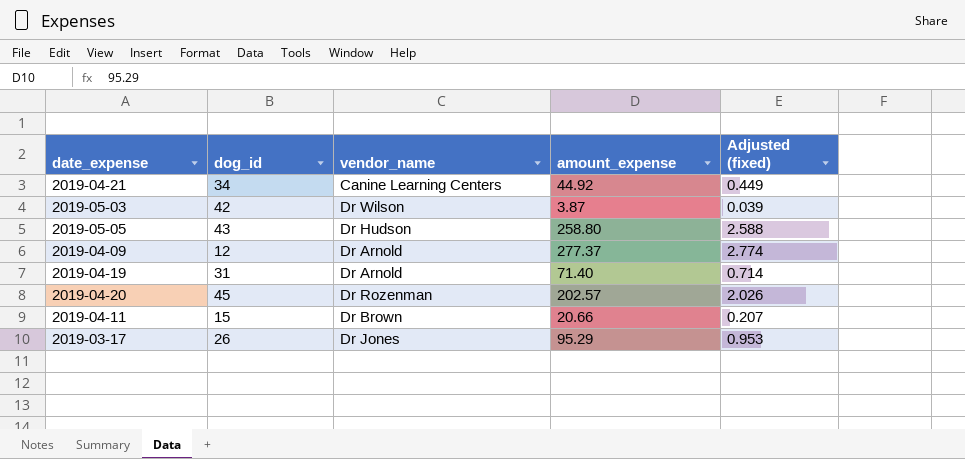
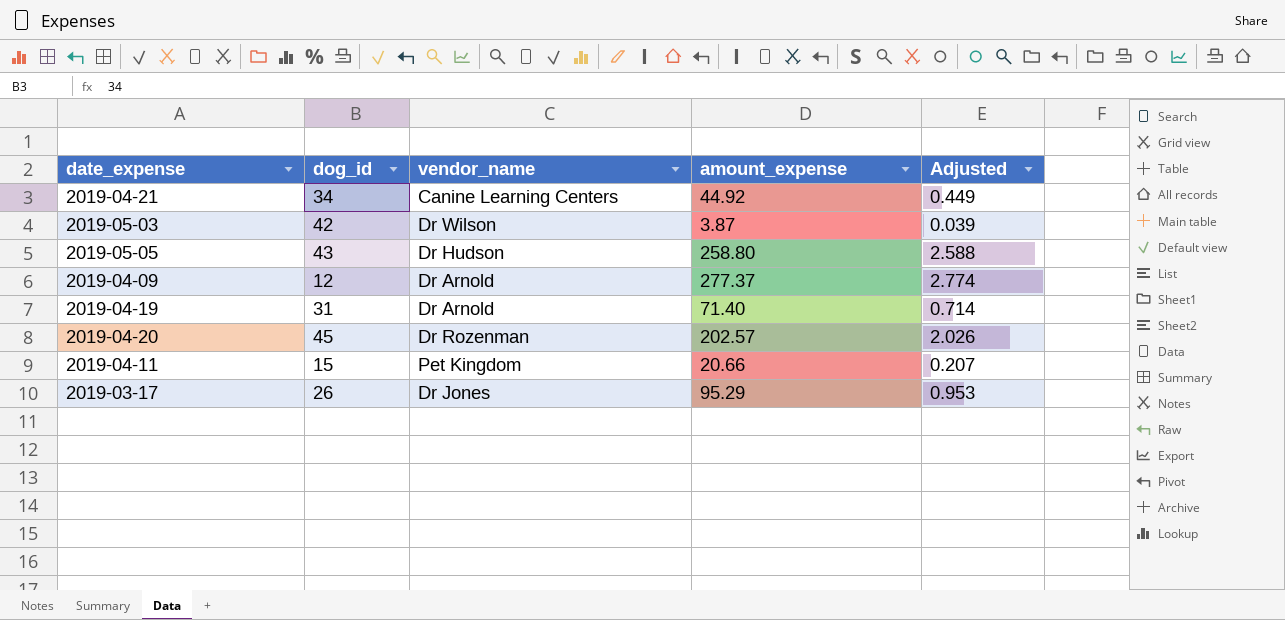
column name: Adjusted (fixed) -> Adjusted
2019-04-11 | vendor_name: Dr Brown -> Pet Kingdom

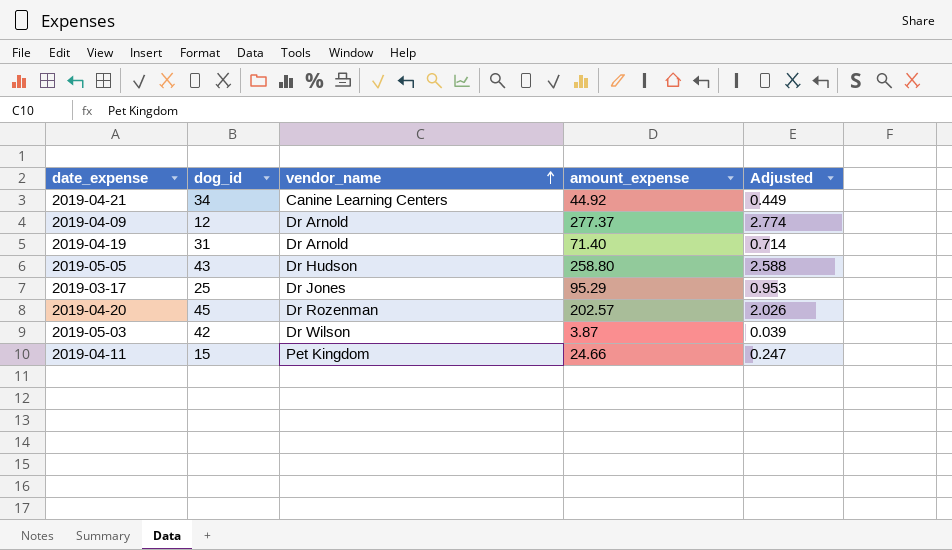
row order: none -> vendor_name ascending
2019-03-17 | dog_id: 26 -> 25
2019-04-11 | amount_expense: 20.66 -> 24.66
2019-04-11 | Adjusted: 0.207 -> 0.247

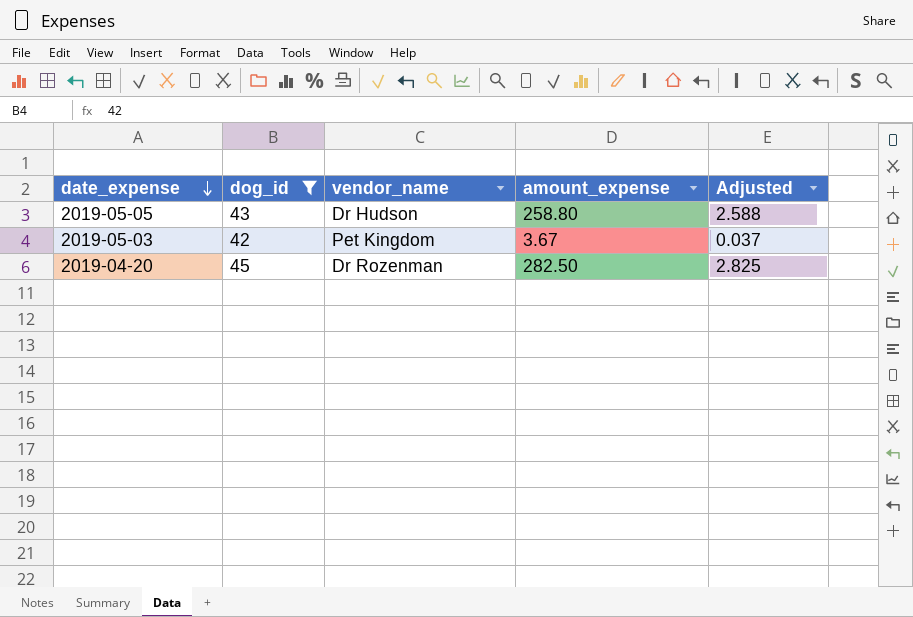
filter: none -> dog_id >= 42
row order: vendor_name ascending -> date_expense descending
2019-05-03 | vendor_name: Dr Wilson -> Pet Kingdom
2019-05-03 | amount_expense: 3.87 -> 3.67
2019-05-03 | Adjusted: 0.039 -> 0.037
2019-04-20 | amount_expense: 202.57 -> 282.50
2019-04-20 | Adjusted: 2.026 -> 2.825

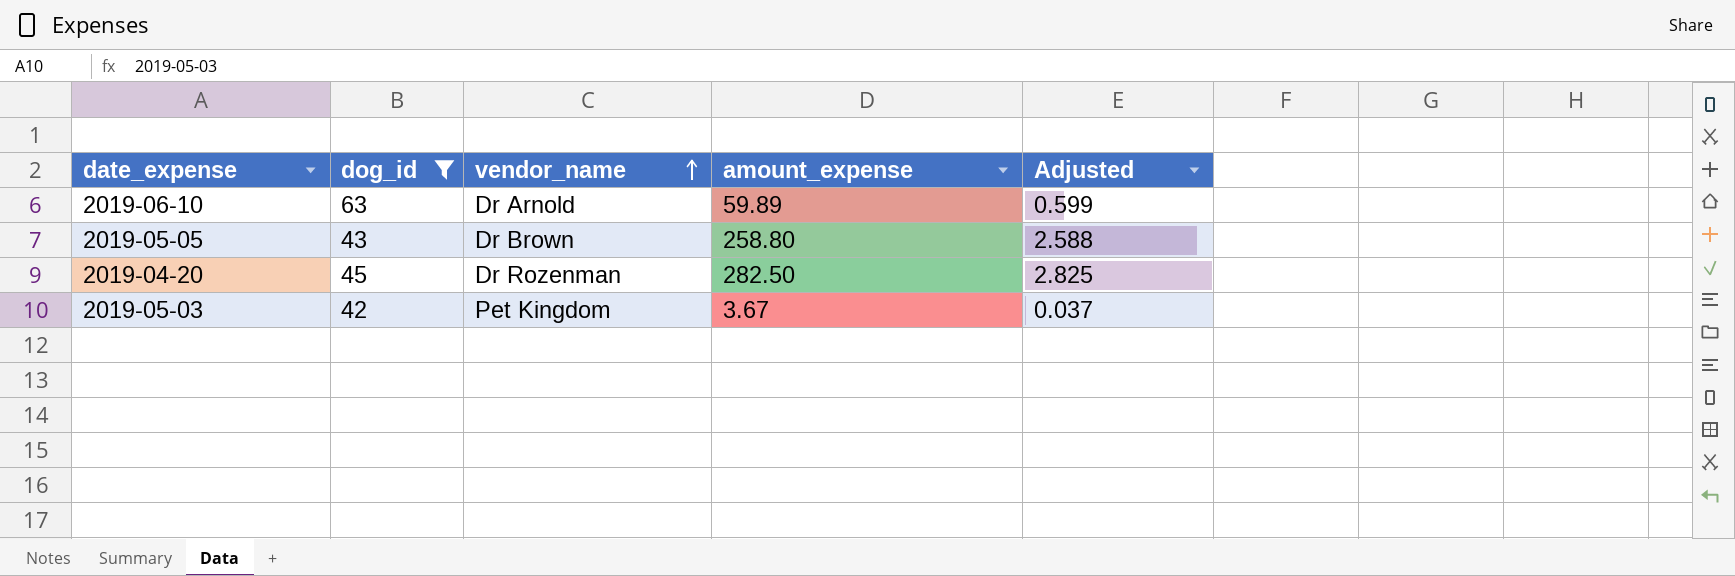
row order: date_expense descending -> vendor_name ascending
row 2019-06-10: none -> 63 | Dr Arnold | 59.89 | 0.599
2019-05-05 | vendor_name: Dr Hudson -> Dr Brown

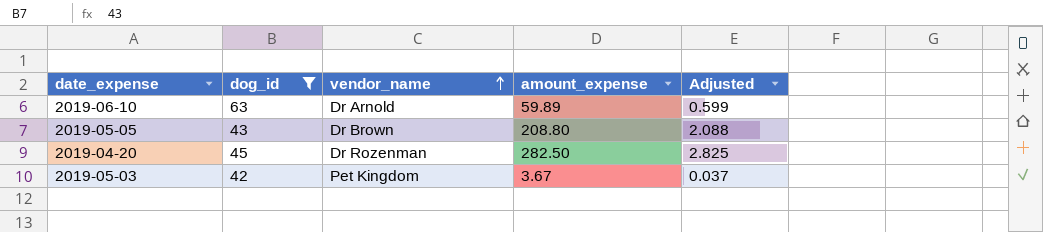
2019-05-05 | amount_expense: 258.80 -> 208.80
2019-05-05 | Adjusted: 2.588 -> 2.088

